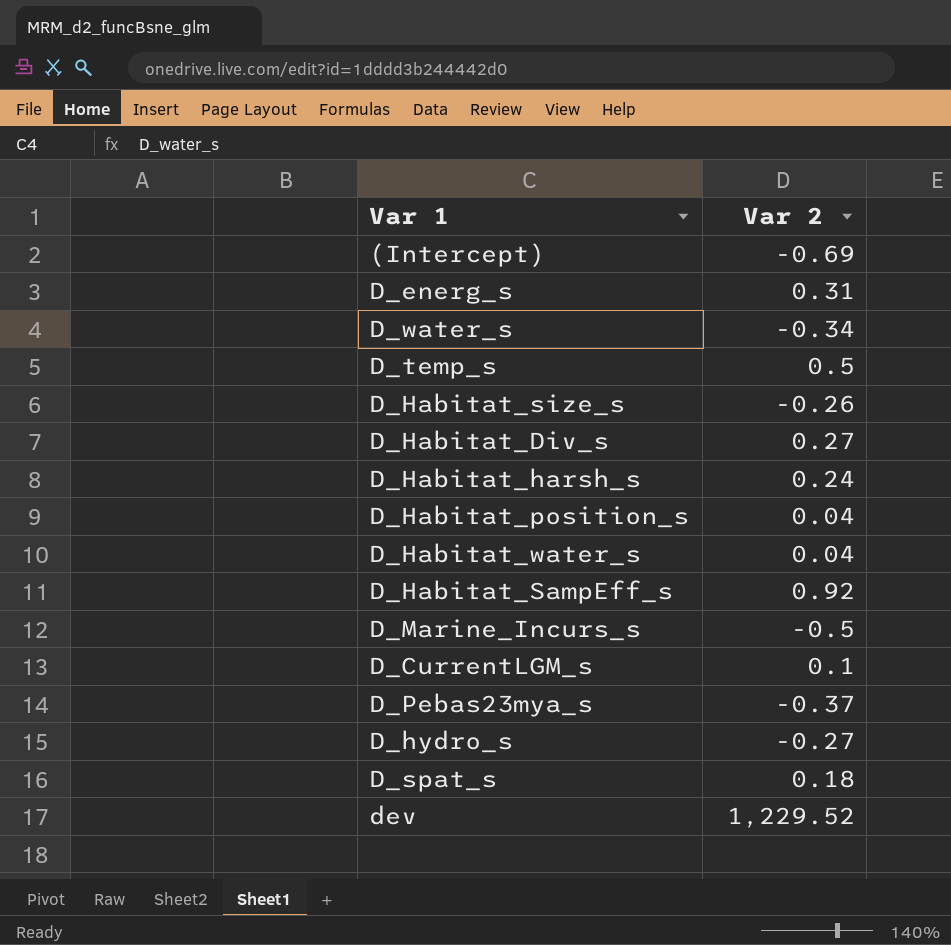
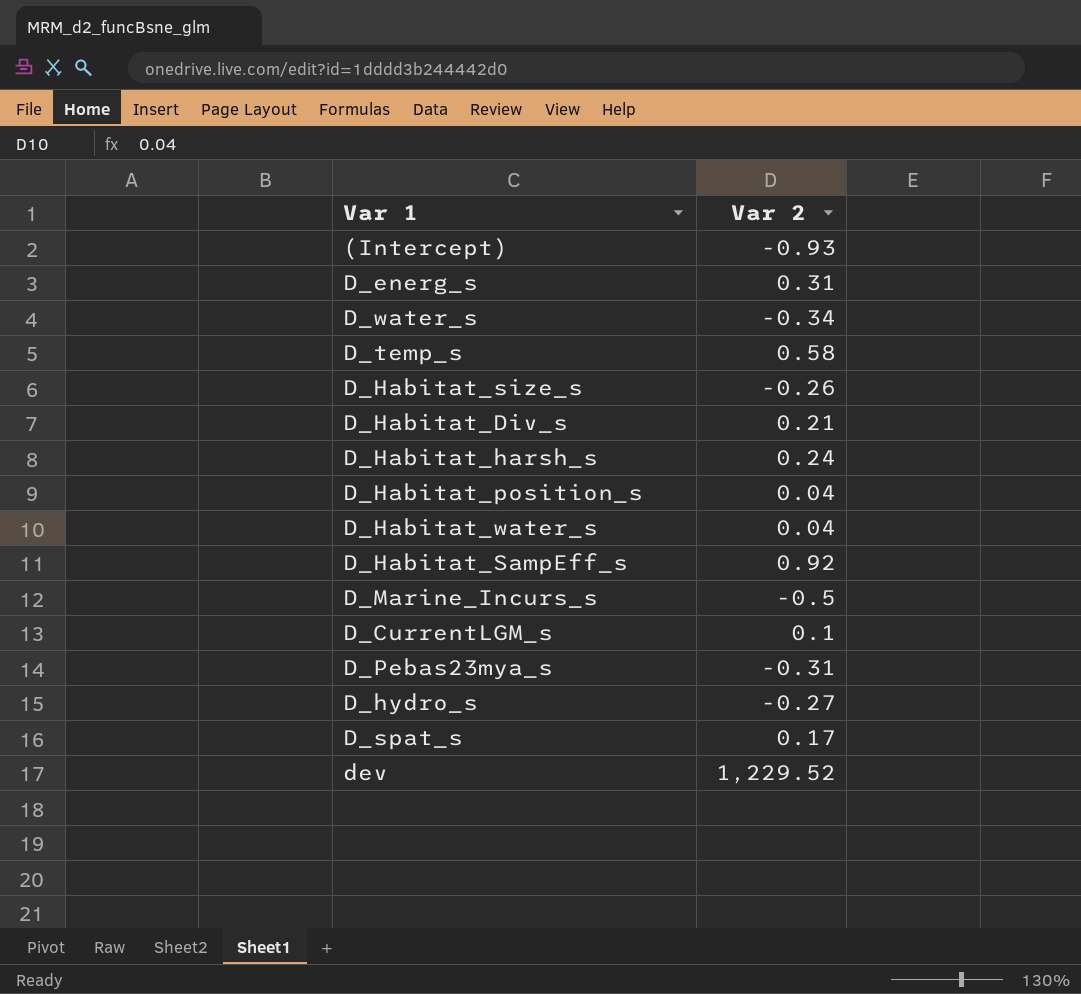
(Intercept) | Var 2: -0.69 -> -0.93
D_temp_s | Var 2: 0.5 -> 0.58
D_Habitat_Div_s | Var 2: 0.27 -> 0.21
D_Pebas23mya_s | Var 2: -0.37 -> -0.31
D_spat_s | Var 2: 0.18 -> 0.17

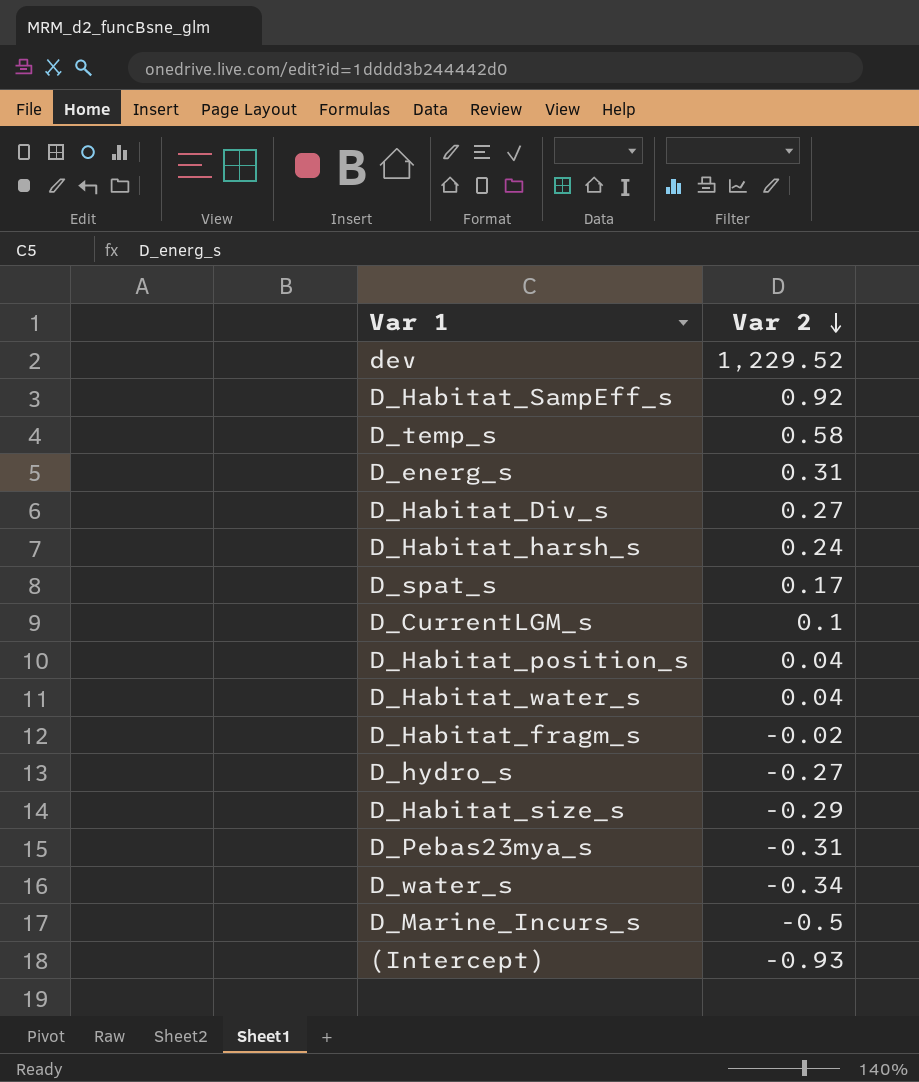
row order: none -> Var 2 descending
D_Habitat_Div_s | Var 2: 0.21 -> 0.27
row D_Habitat_fragm_s: none -> -0.02
D_Habitat_size_s | Var 2: -0.26 -> -0.29

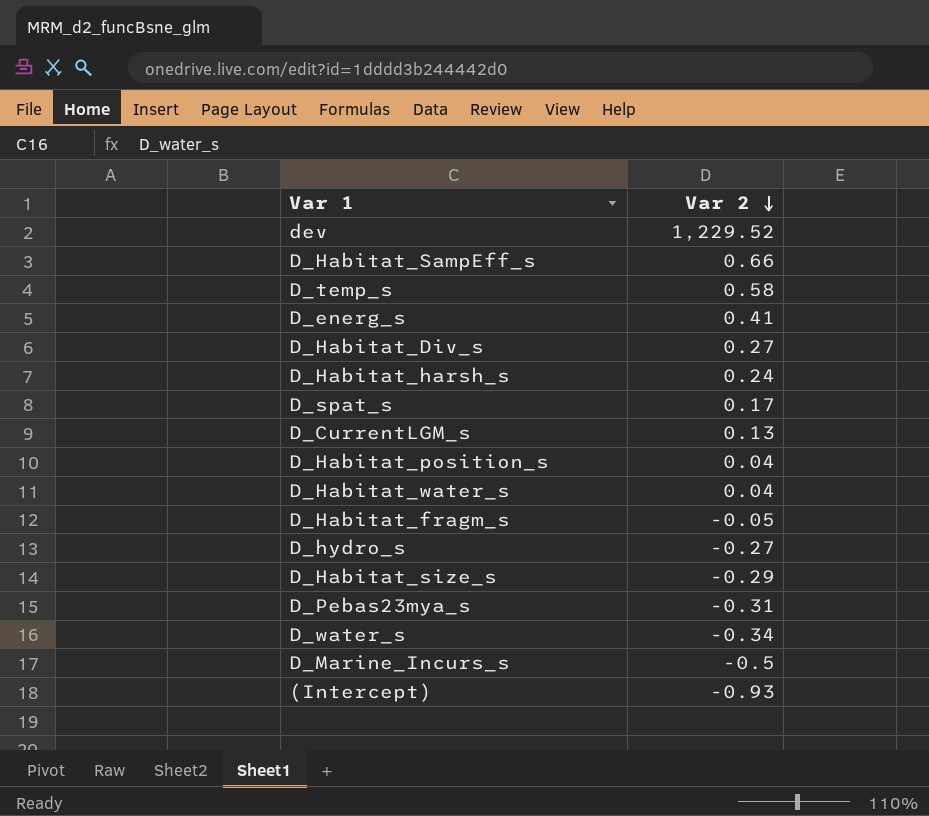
D_Habitat_SampEff_s | Var 2: 0.92 -> 0.66
D_energ_s | Var 2: 0.31 -> 0.41
D_CurrentLGM_s | Var 2: 0.1 -> 0.13
D_Habitat_fragm_s | Var 2: -0.02 -> -0.05

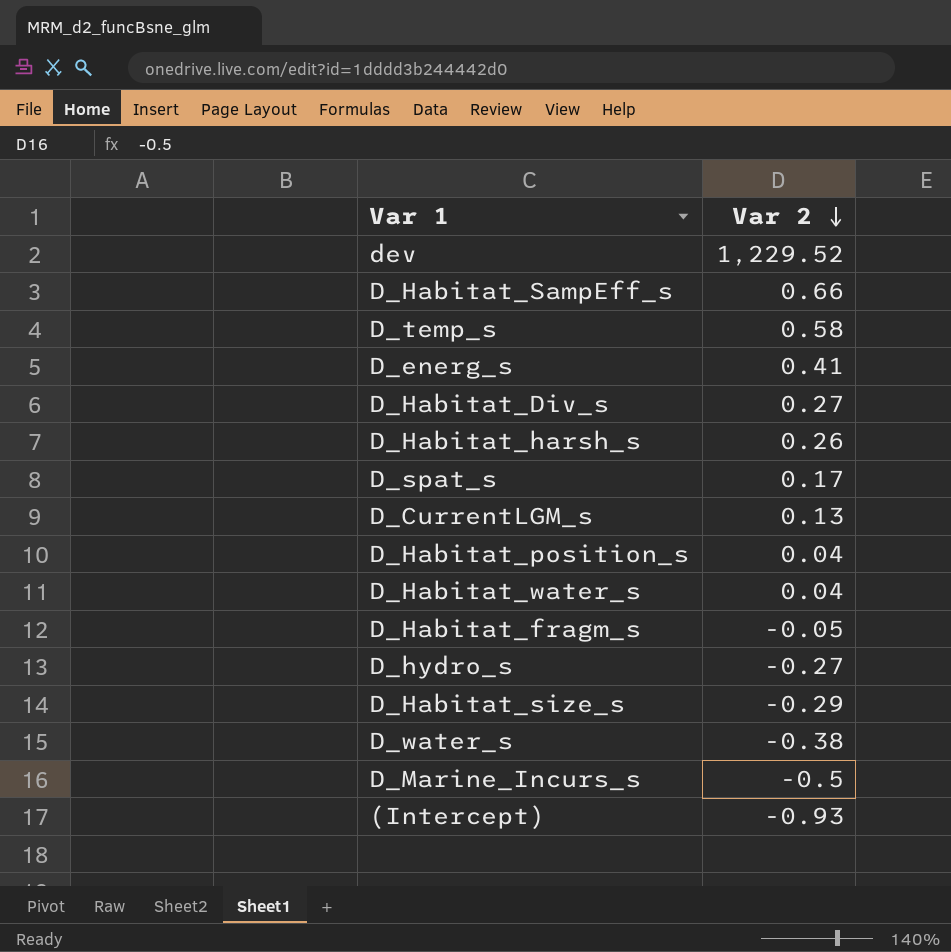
row D_Pebas23mya_s: -0.31 -> none
D_Habitat_harsh_s | Var 2: 0.24 -> 0.26
D_water_s | Var 2: -0.34 -> -0.38

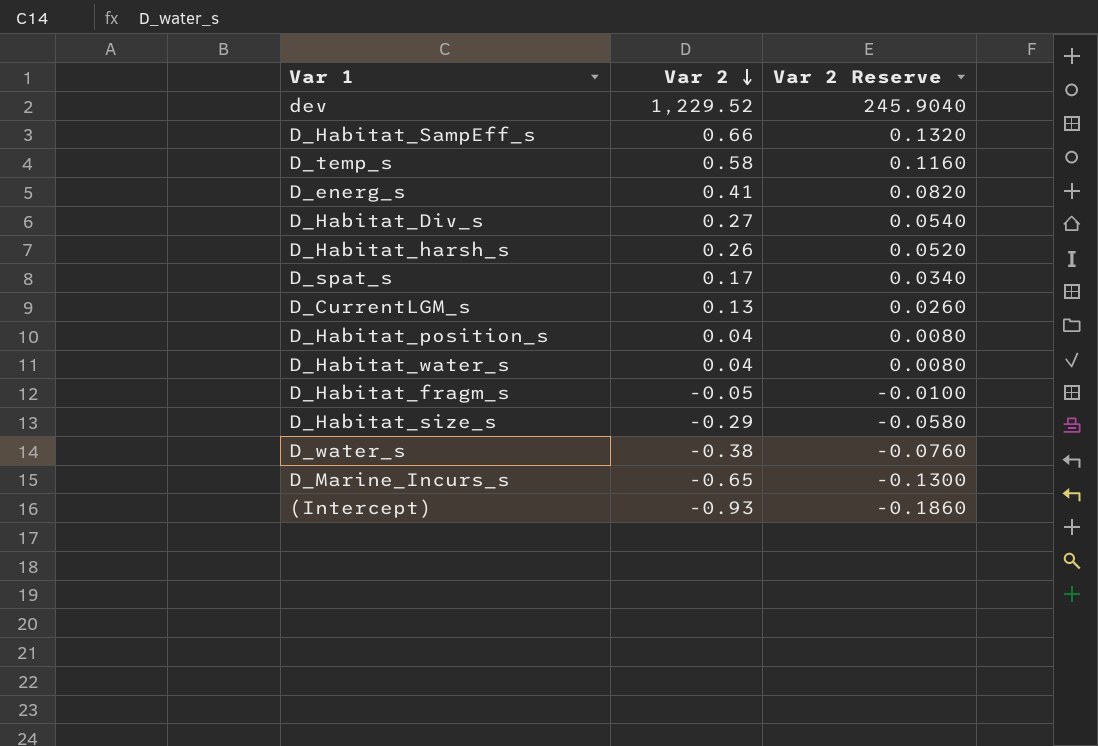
column Var 2 Reserve | formula: none -> [Var 2] * 0.2
row D_hydro_s: -0.27 -> none
D_Marine_Incurs_s | Var 2: -0.5 -> -0.65

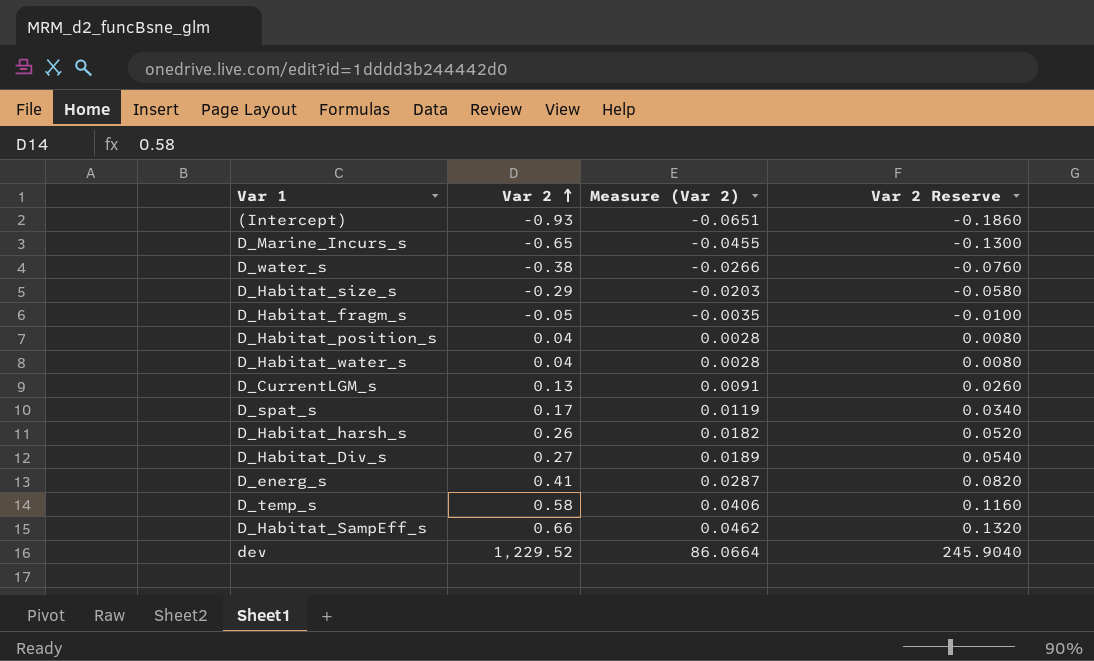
row order: Var 2 descending -> Var 2 ascending
column Measure (Var 2) | formula: none -> [Var 2] * 0.07

